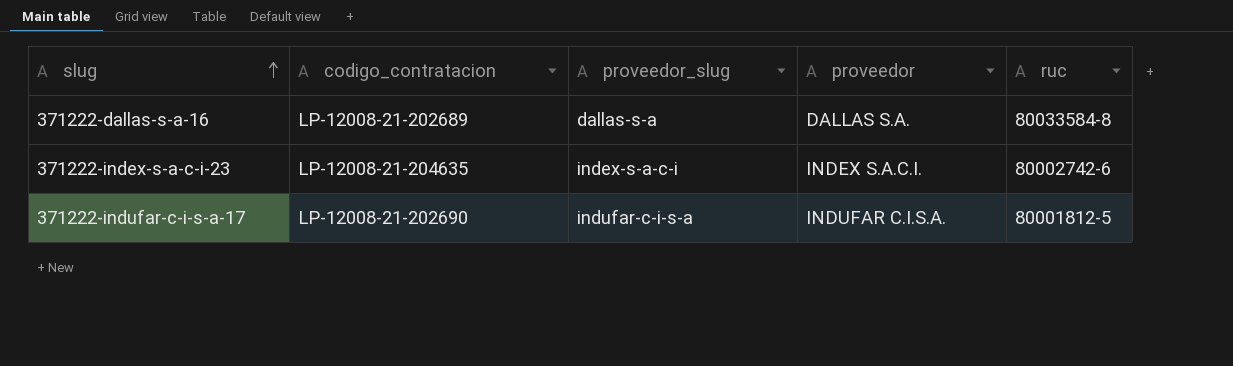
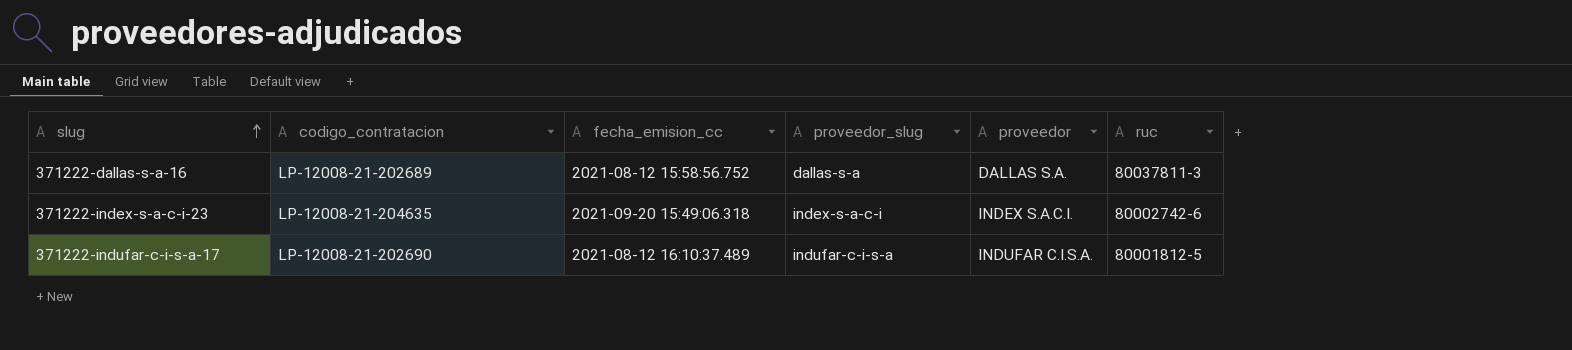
column fecha_emision_cc | position: none -> 3
371222-dallas-s-a-16 | ruc: 80033584-8 -> 80037811-3

